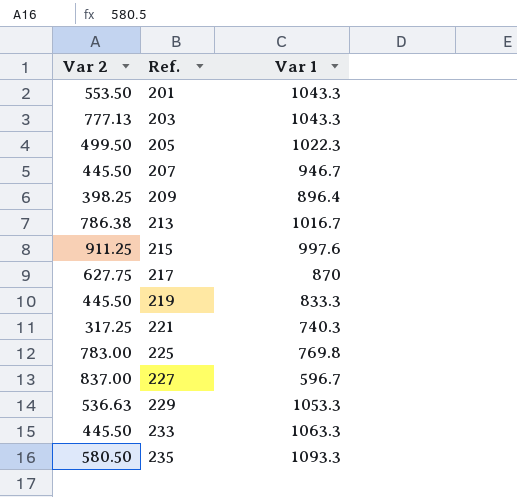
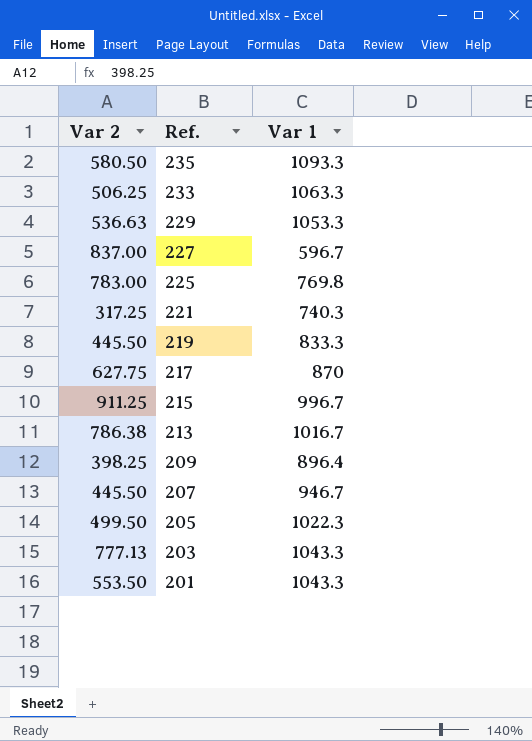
row order: Ref. ascending -> Ref. descending
233 | Var 2: 445.50 -> 506.25
215 | Var 1: 997.6 -> 996.7

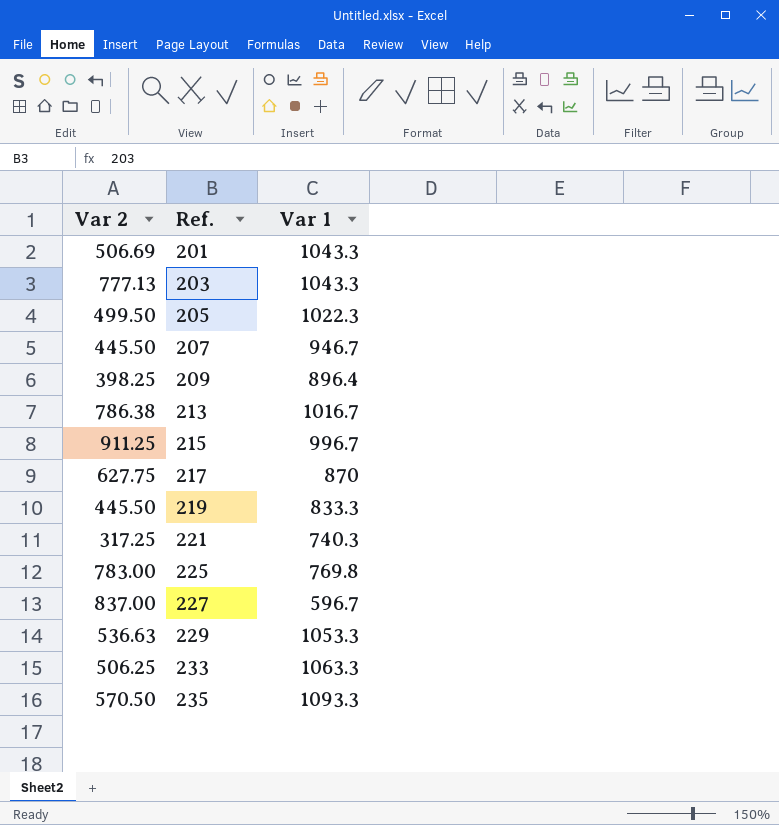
row order: Ref. descending -> Ref. ascending
201 | Var 2: 553.50 -> 506.69
235 | Var 2: 580.50 -> 570.50

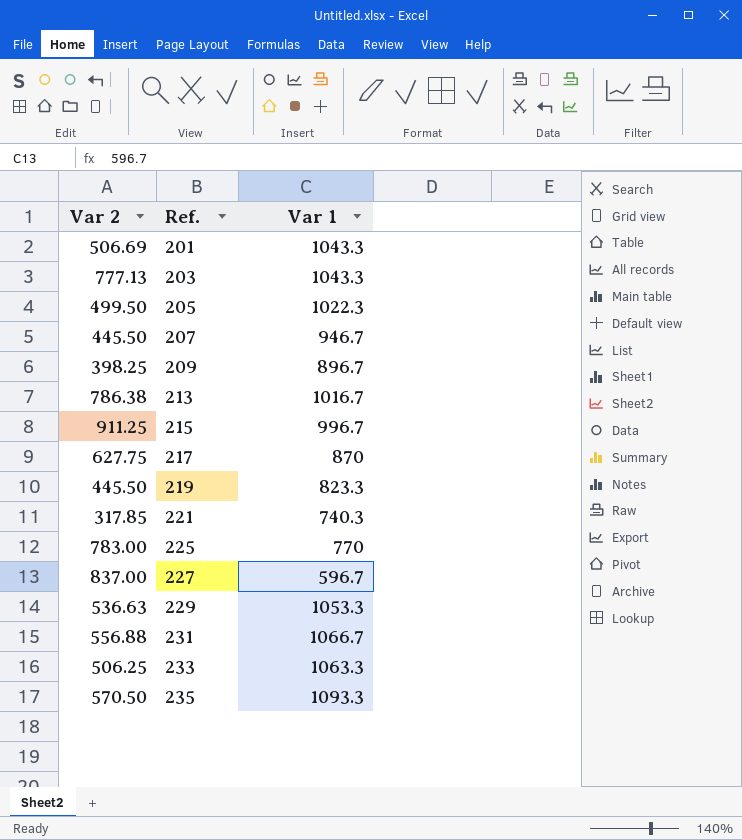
209 | Var 1: 896.4 -> 896.7
219 | Var 1: 833.3 -> 823.3
221 | Var 2: 317.25 -> 317.85
225 | Var 1: 769.8 -> 770
row 231: none -> 556.88 | 1066.7

